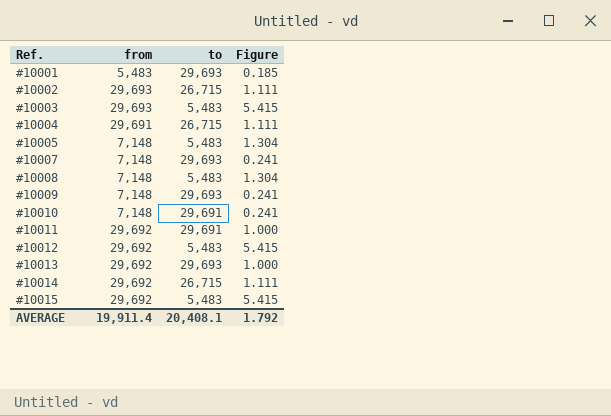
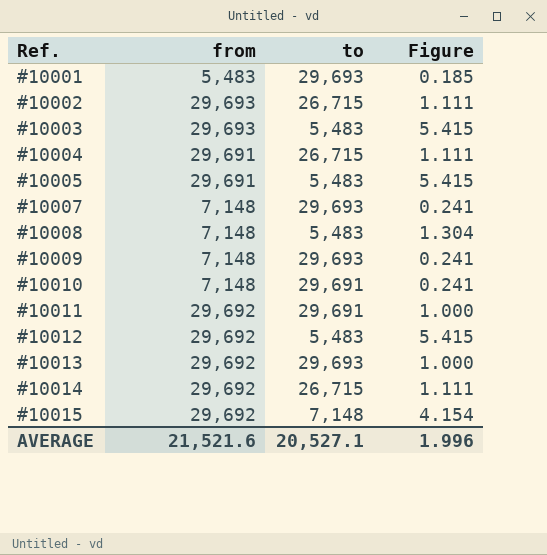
#10005 | from: 7,148 -> 29,691
#10005 | Figure: 1.304 -> 5.415
#10015 | to: 5,483 -> 7,148
#10015 | Figure: 5.415 -> 4.154
AVERAGE | from: 19,911.4 -> 21,521.6
AVERAGE | to: 20,408.1 -> 20,527.1
AVERAGE | Figure: 1.792 -> 1.996

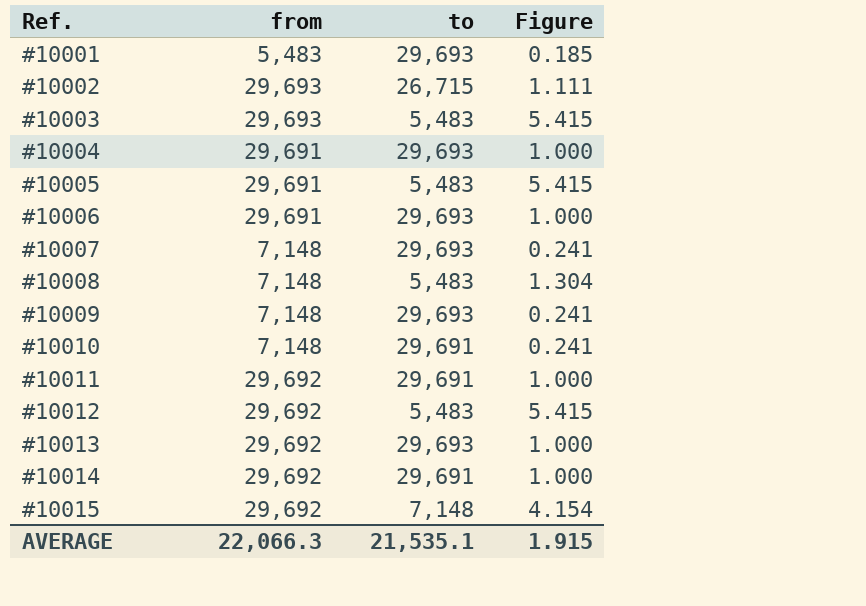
#10004 | to: 26,715 -> 29,693
#10004 | Figure: 1.111 -> 1.000
row #10006: none -> 29,691 | 29,693 | 1.000
#10014 | to: 26,715 -> 29,691
#10014 | Figure: 1.111 -> 1.000
AVERAGE | from: 21,521.6 -> 22,066.3
AVERAGE | to: 20,527.1 -> 21,535.1
AVERAGE | Figure: 1.996 -> 1.915

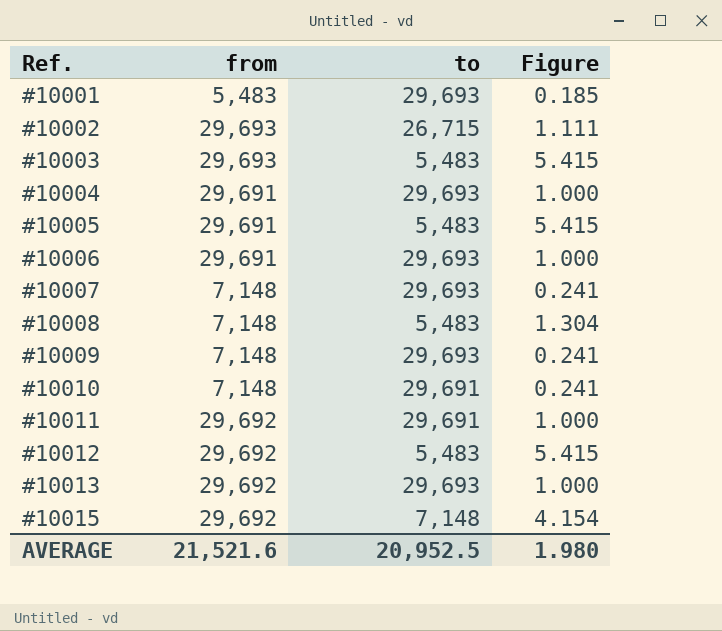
row #10014: 29,692 | 29,691 | 1.000 -> none
AVERAGE | from: 22,066.3 -> 21,521.6
AVERAGE | to: 21,535.1 -> 20,952.5
AVERAGE | Figure: 1.915 -> 1.980

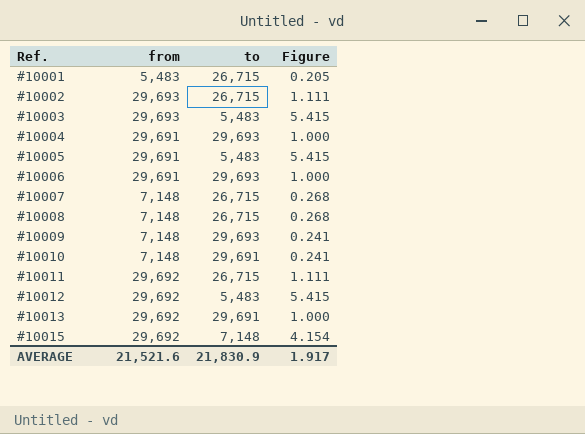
#10001 | to: 29,693 -> 26,715
#10001 | Figure: 0.185 -> 0.205
#10007 | to: 29,693 -> 26,715
#10007 | Figure: 0.241 -> 0.268
#10008 | to: 5,483 -> 26,715
#10008 | Figure: 1.304 -> 0.268
#10011 | to: 29,691 -> 26,715
#10011 | Figure: 1.000 -> 1.111
#10013 | to: 29,693 -> 29,691
AVERAGE | to: 20,952.5 -> 21,830.9
AVERAGE | Figure: 1.980 -> 1.917

